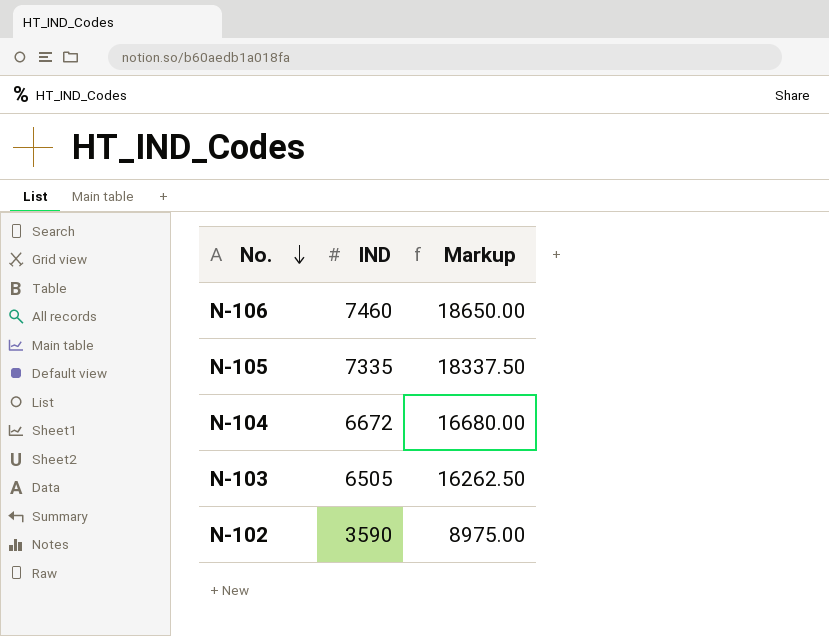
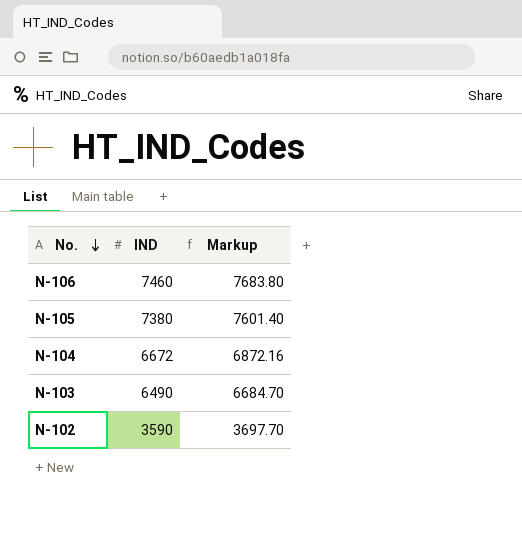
column Markup | formula: [IND] * 2.5 -> [IND] * 1.03
N-105 | IND: 7335 -> 7380
N-103 | IND: 6505 -> 6490

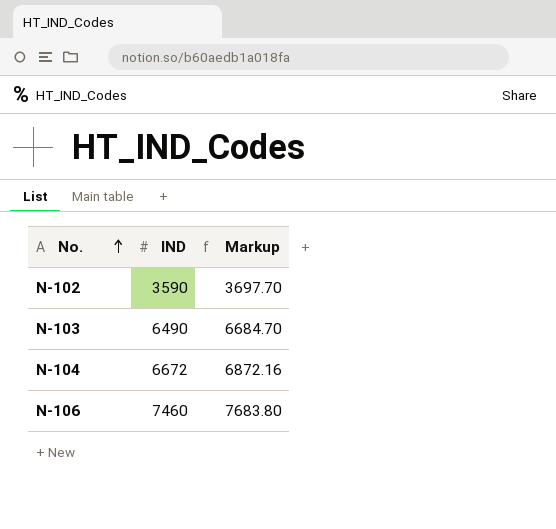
row order: No. descending -> No. ascending
row N-105: 7380 | 7601.40 -> none

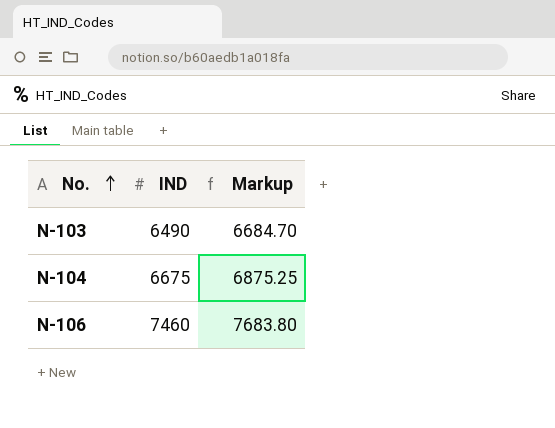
row N-102: 3590 | 3697.70 -> none
N-104 | IND: 6672 -> 6675
N-104 | Markup: 6872.16 -> 6875.25

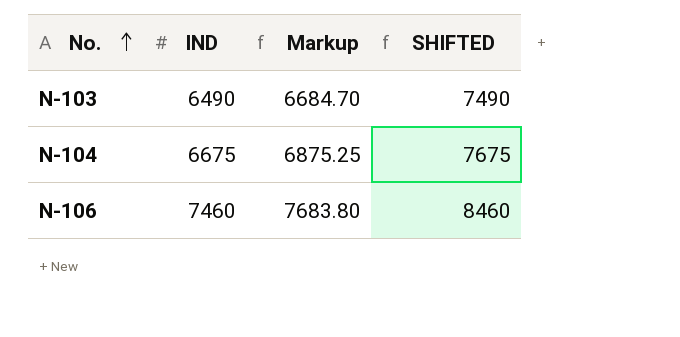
column SHIFTED | formula: none -> [IND] + 1000

